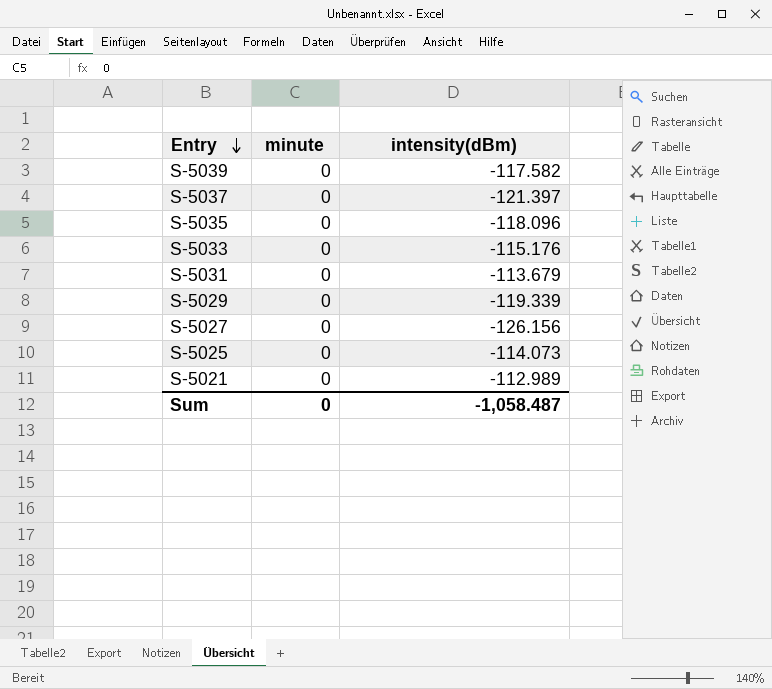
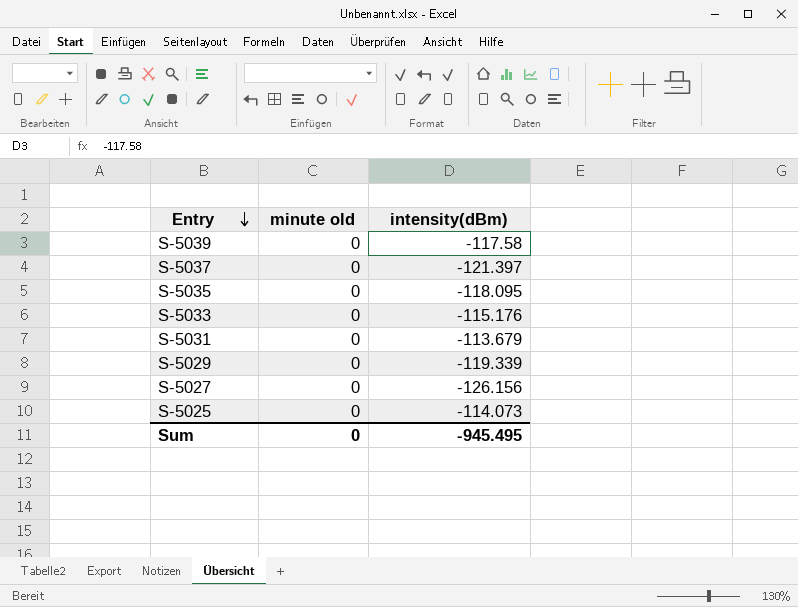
column name: minute -> minute old
row S-5021: 0 | -112.989 -> none
S-5039 | intensity(dBm): -117.582 -> -117.58
S-5035 | intensity(dBm): -118.096 -> -118.095
Sum | intensity(dBm): -1,058.487 -> -945.495

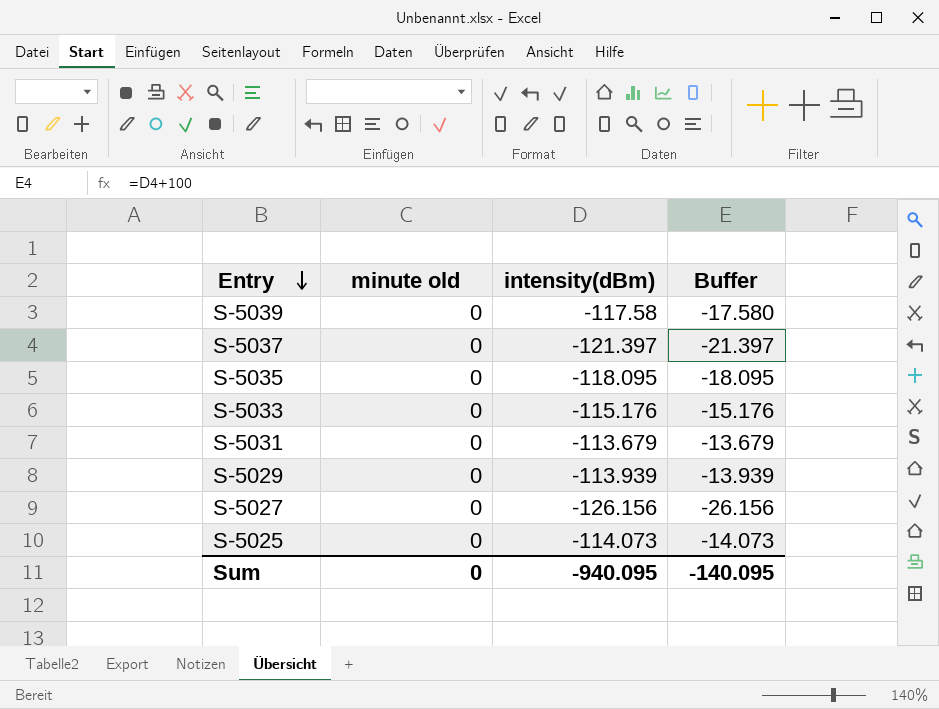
column Buffer | formula: none -> [intensity(dBm)] + 100
S-5029 | intensity(dBm): -119.339 -> -113.939
Sum | intensity(dBm): -945.495 -> -940.095

